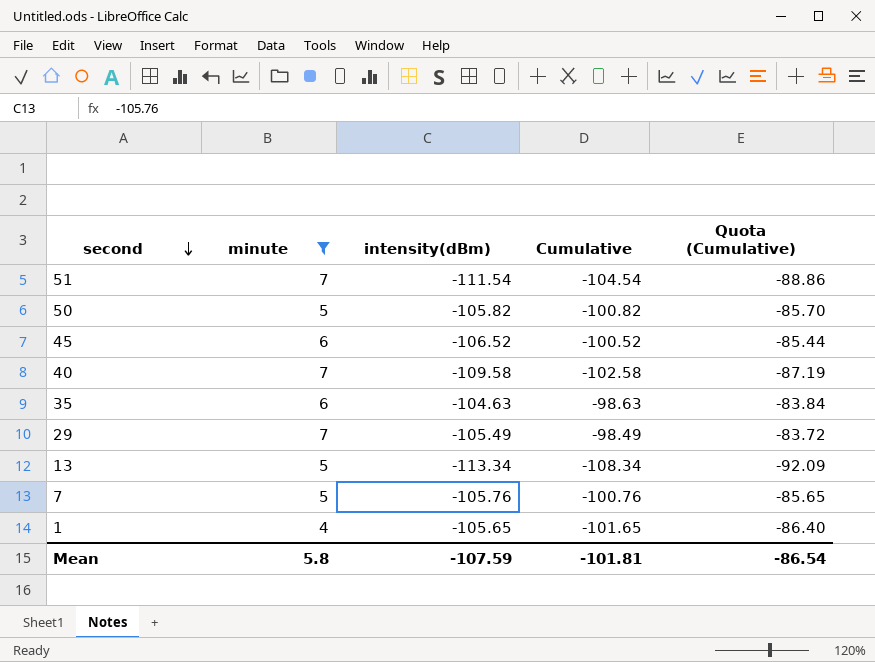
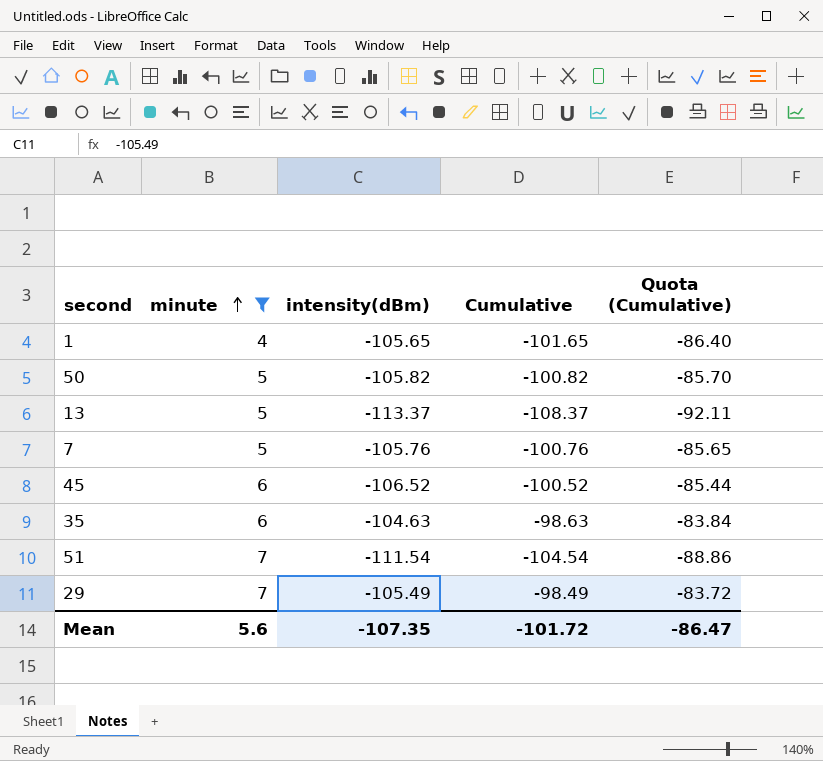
row order: second descending -> minute ascending
row 40: 7 | -109.58 | -102.58 | -87.19 -> none
13 | intensity(dBm): -113.34 -> -113.37
13 | Cumulative: -108.34 -> -108.37
13 | Quota (Cumulative): -92.09 -> -92.11
Mean | minute: 5.8 -> 5.6
Mean | intensity(dBm): -107.59 -> -107.35
Mean | Cumulative: -101.81 -> -101.72
Mean | Quota (Cumulative): -86.54 -> -86.47

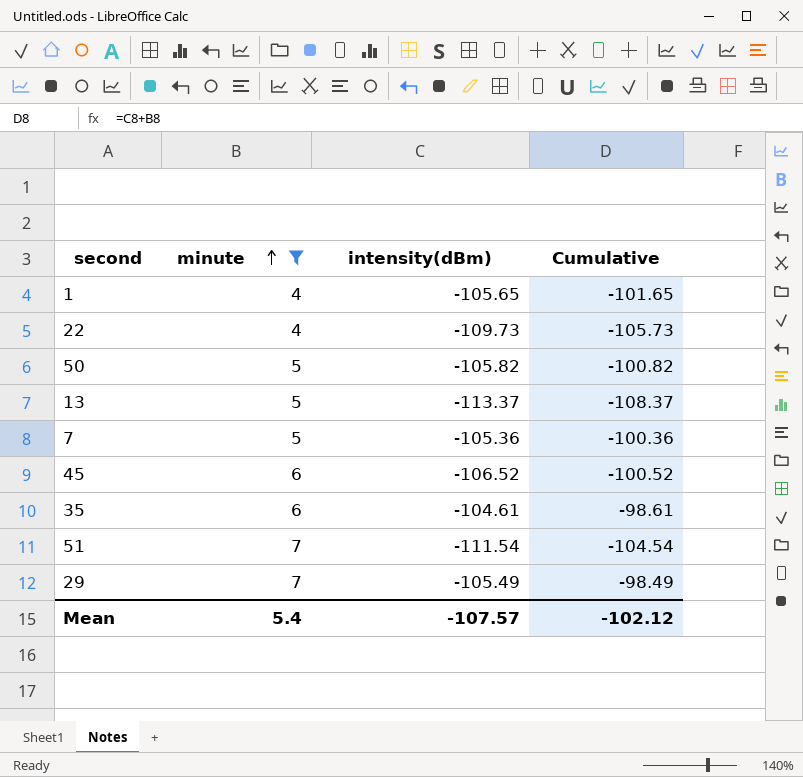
column Quota (Cumulative) | formula: [Cumulative] * 0.85 -> none
row 22: none -> 4 | -109.73 | -105.73
7 | intensity(dBm): -105.76 -> -105.36
7 | Cumulative: -100.76 -> -100.36
35 | intensity(dBm): -104.63 -> -104.61
35 | Cumulative: -98.63 -> -98.61
Mean | minute: 5.6 -> 5.4
Mean | intensity(dBm): -107.35 -> -107.57
Mean | Cumulative: -101.72 -> -102.12

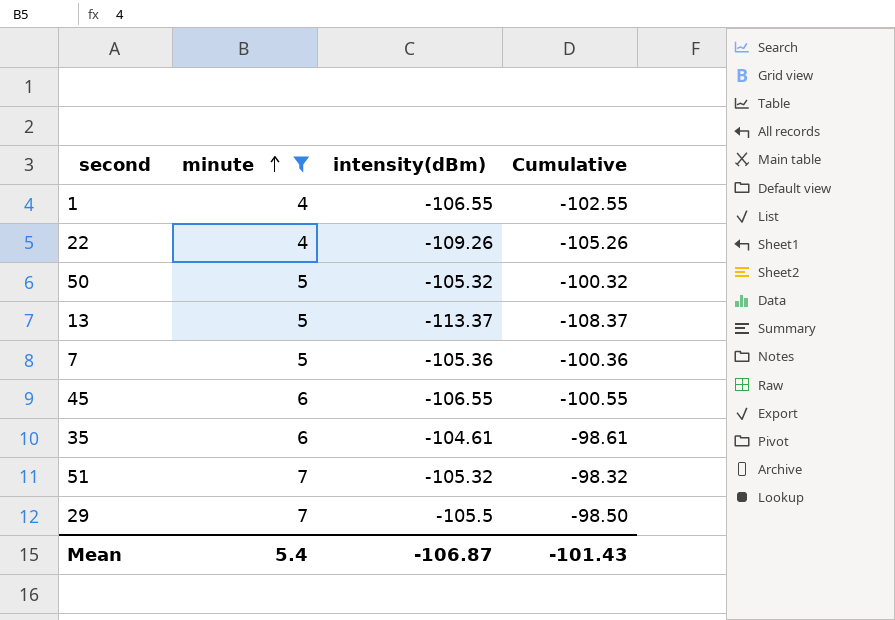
1 | intensity(dBm): -105.65 -> -106.55
1 | Cumulative: -101.65 -> -102.55
22 | intensity(dBm): -109.73 -> -109.26
22 | Cumulative: -105.73 -> -105.26
50 | intensity(dBm): -105.82 -> -105.32
50 | Cumulative: -100.82 -> -100.32
45 | intensity(dBm): -106.52 -> -106.55
45 | Cumulative: -100.52 -> -100.55
51 | intensity(dBm): -111.54 -> -105.32
51 | Cumulative: -104.54 -> -98.32
29 | intensity(dBm): -105.49 -> -105.5
29 | Cumulative: -98.49 -> -98.50
Mean | intensity(dBm): -107.57 -> -106.87
Mean | Cumulative: -102.12 -> -101.43

